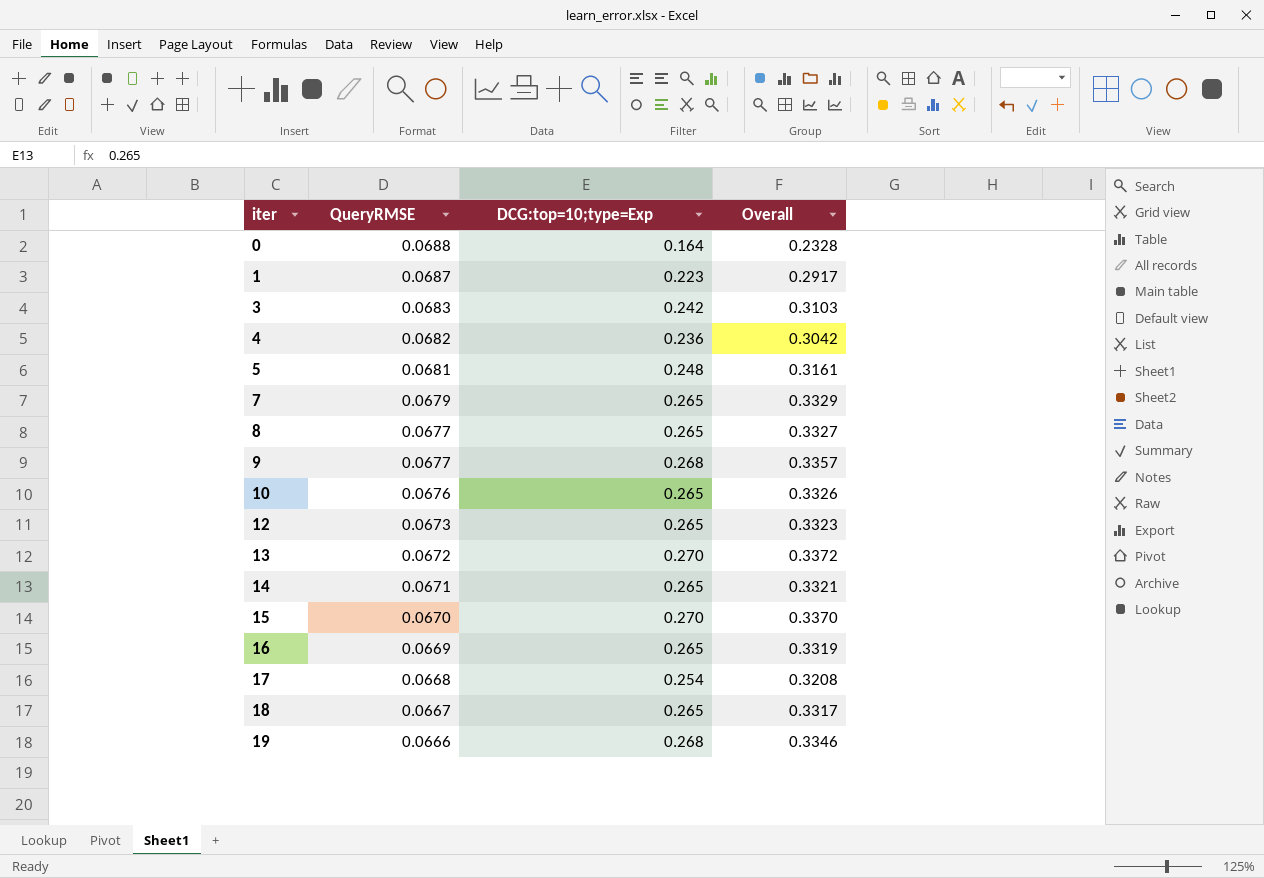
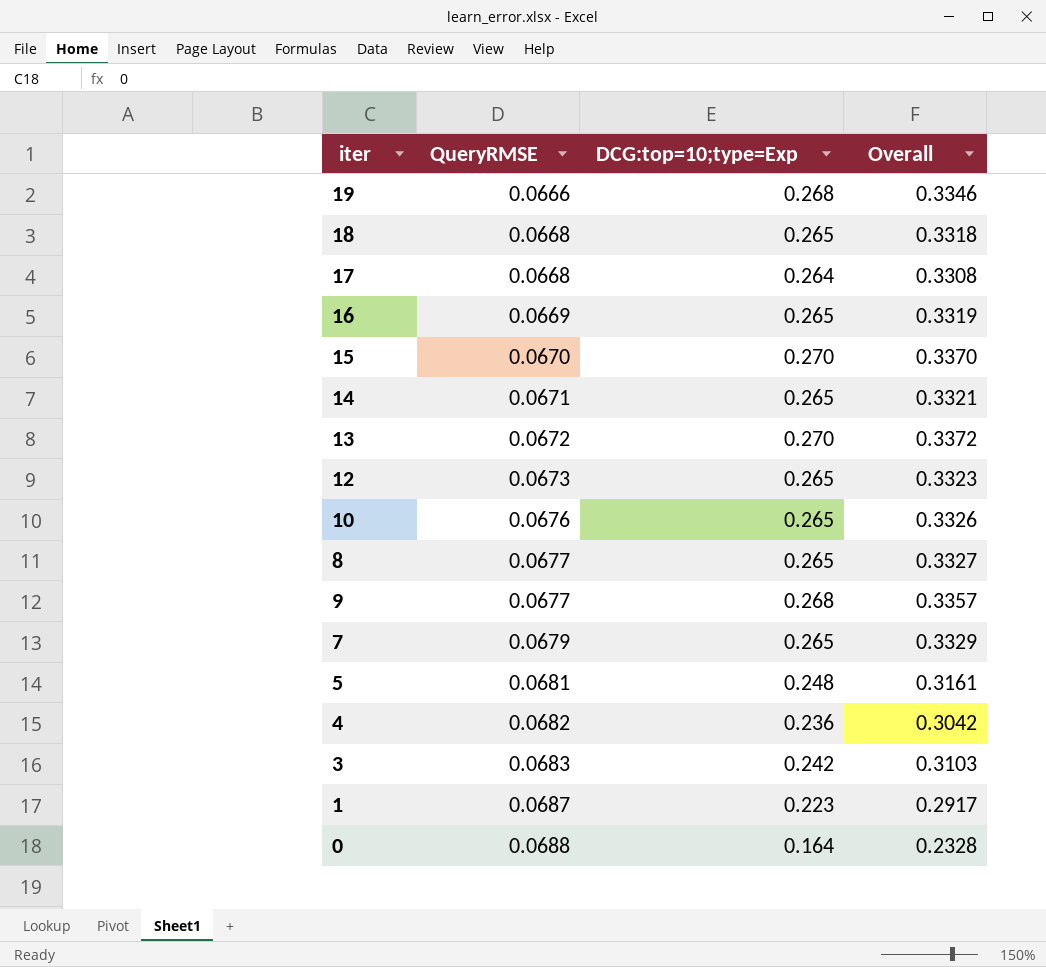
row order: iter ascending -> QueryRMSE ascending
18 | QueryRMSE: 0.0667 -> 0.0668
18 | Overall: 0.3317 -> 0.3318
17 | DCG:top=10;type=Exp: 0.254 -> 0.264
17 | Overall: 0.3208 -> 0.3308

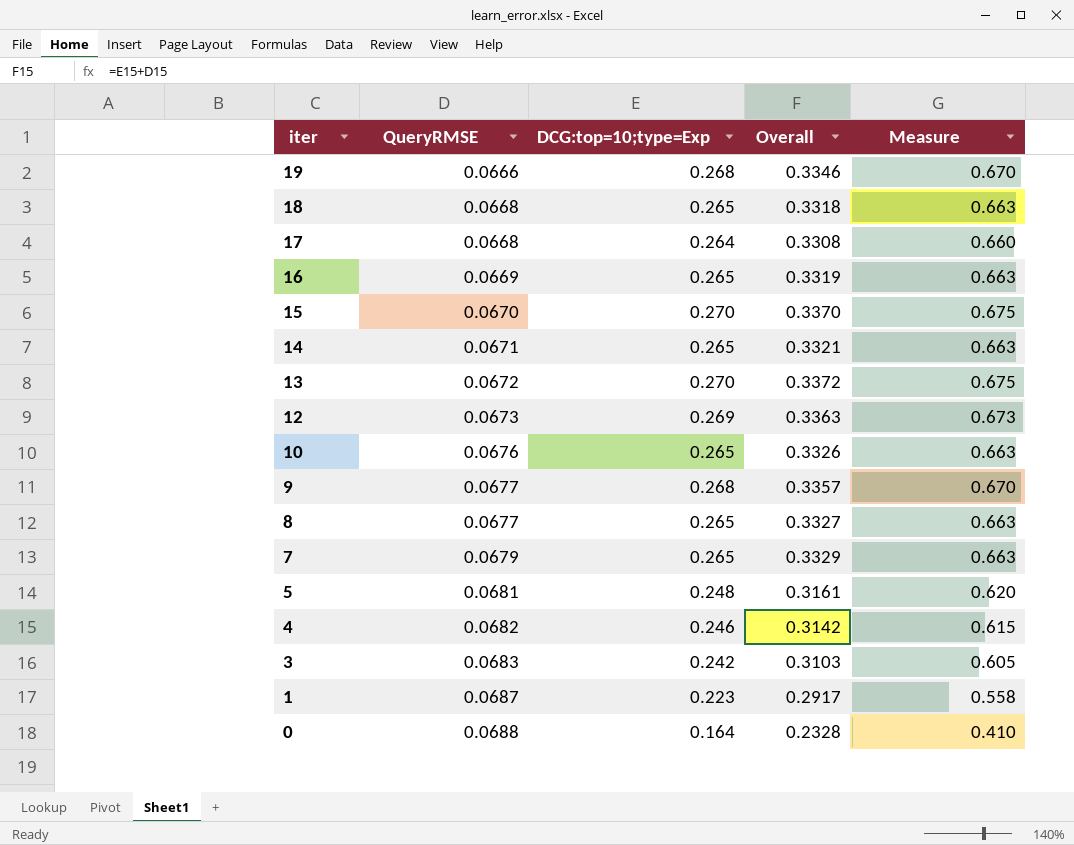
row order: QueryRMSE ascending -> iter descending
column Measure | formula: none -> [DCG:top=10;type=Exp] * 2.5
12 | DCG:top=10;type=Exp: 0.265 -> 0.269
12 | Overall: 0.3323 -> 0.3363
4 | DCG:top=10;type=Exp: 0.236 -> 0.246
4 | Overall: 0.3042 -> 0.3142

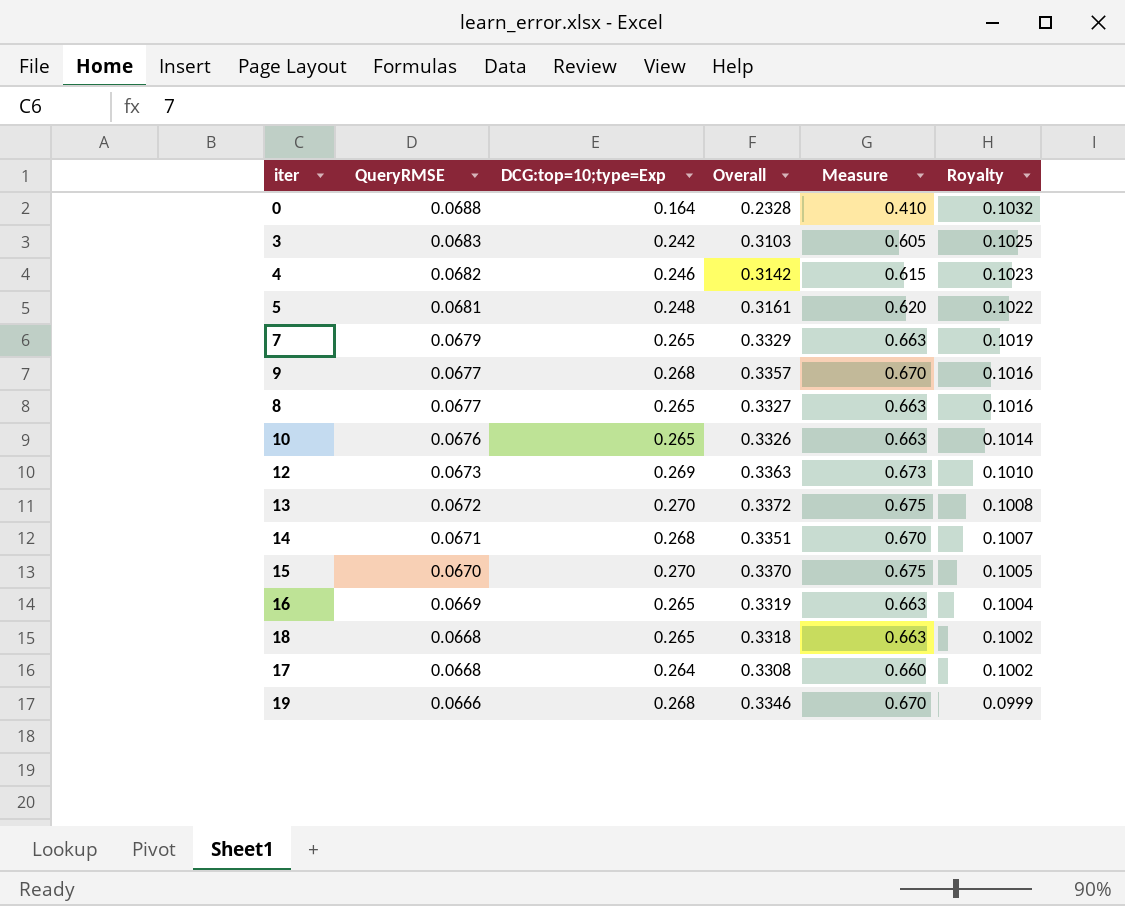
row order: iter descending -> QueryRMSE descending
column Royalty | formula: none -> [QueryRMSE] * 1.5
row 1: 0.0687 | 0.223 | 0.2917 | 0.558 -> none
14 | DCG:top=10;type=Exp: 0.265 -> 0.268
14 | Overall: 0.3321 -> 0.3351
14 | Measure: 0.663 -> 0.670

